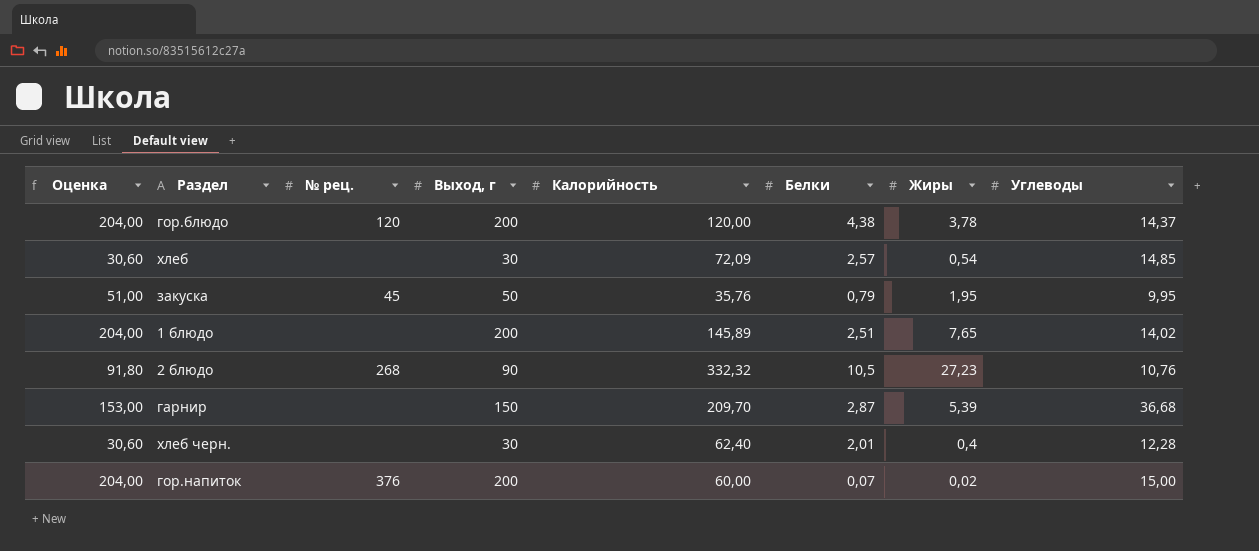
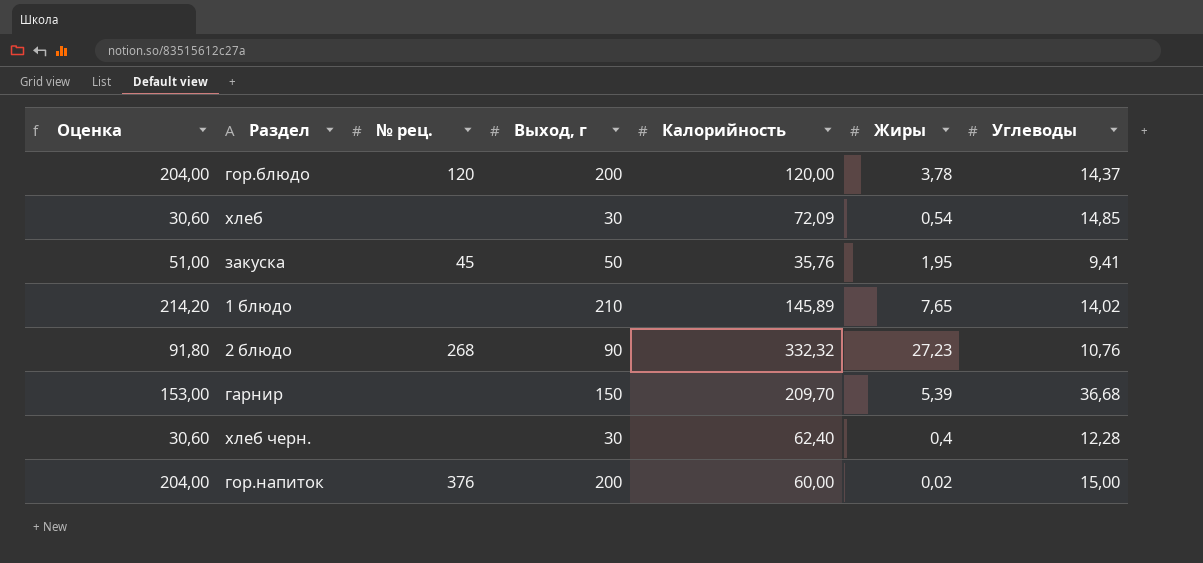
column Белки | position: 6 -> none
закуска | Углеводы: 9,95 -> 9,41
1 блюдо | Оценка: 204,00 -> 214,20
1 блюдо | Выход, г: 200 -> 210

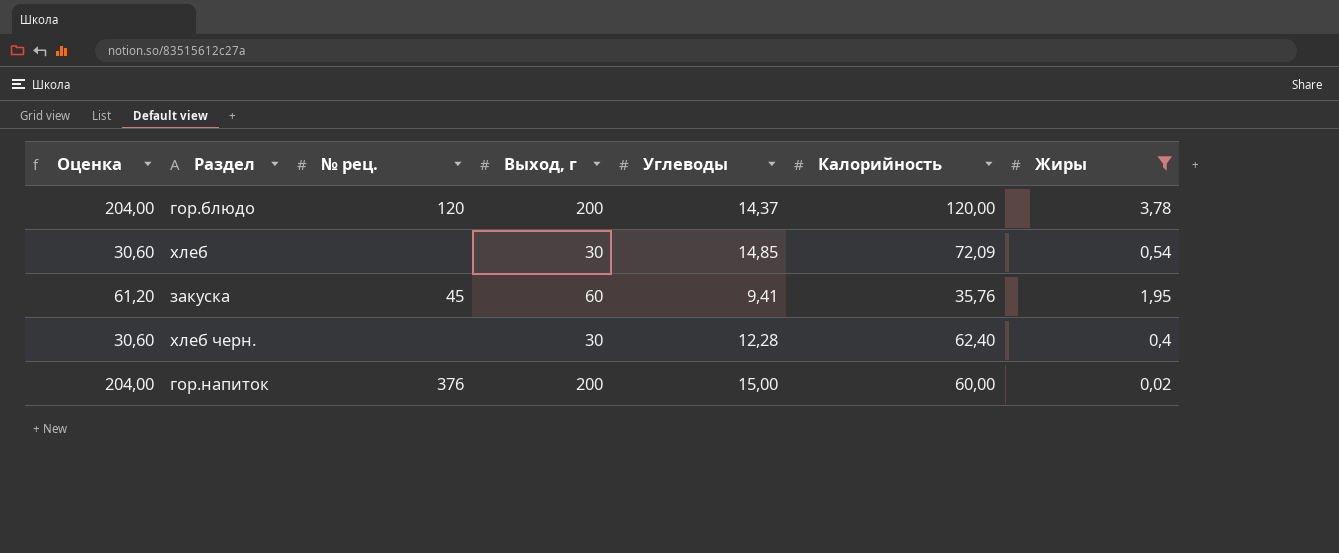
filter: none -> Жиры <= 3,78
column Углеводы | position: 7 -> 5
закуска | Оценка: 51,00 -> 61,20
закуска | Выход, г: 50 -> 60

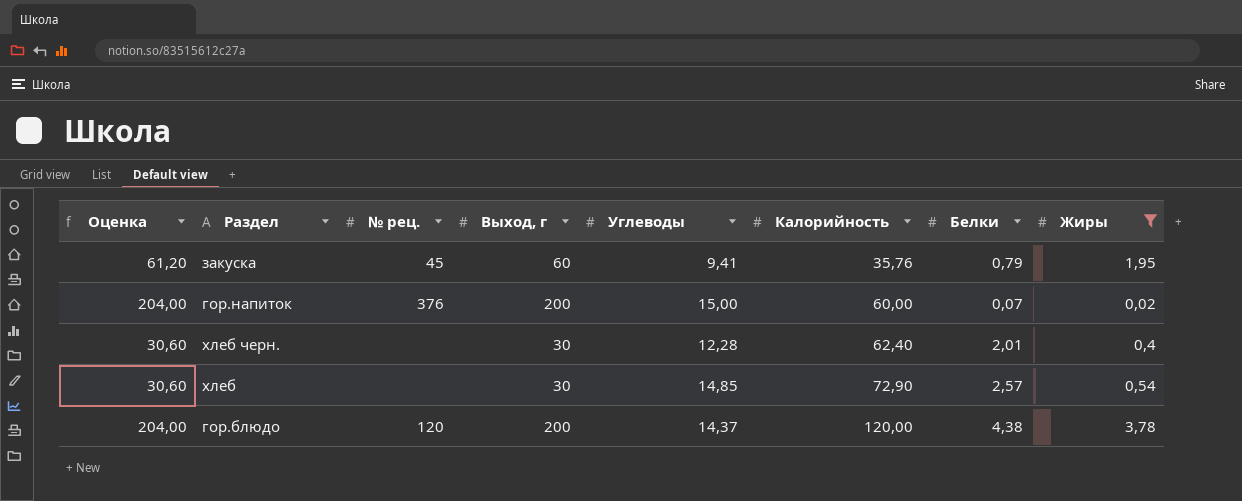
row order: none -> Калорийность ascending
column Белки | position: none -> 7
хлеб | Калорийность: 72,09 -> 72,90

